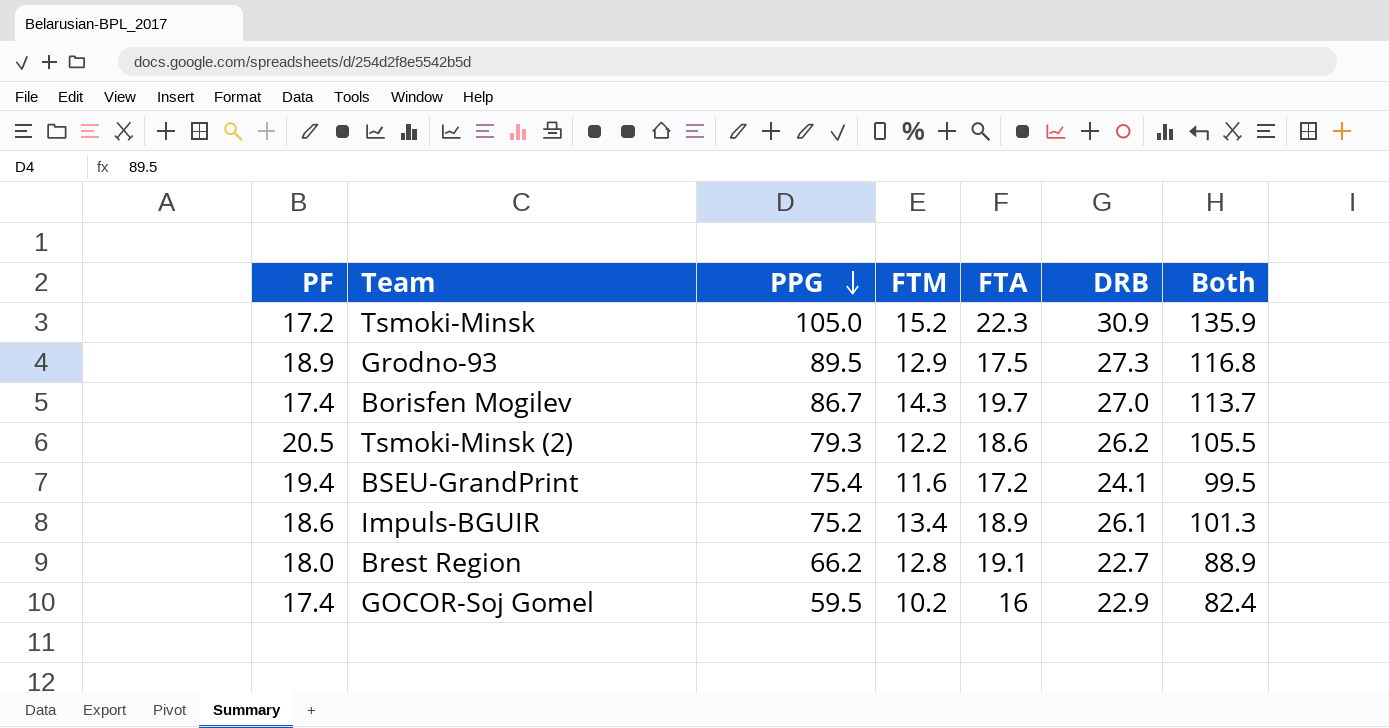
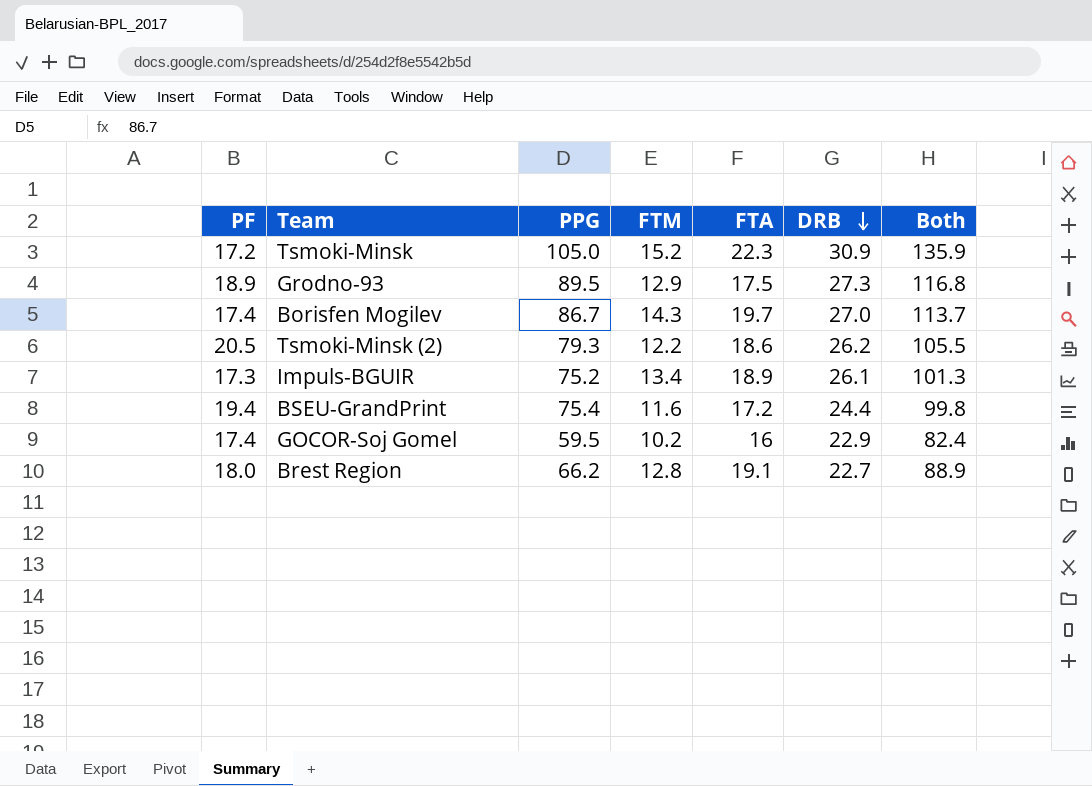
row order: PPG descending -> DRB descending
Impuls-BGUIR | PF: 18.6 -> 17.3
BSEU-GrandPrint | DRB: 24.1 -> 24.4
BSEU-GrandPrint | Both: 99.5 -> 99.8

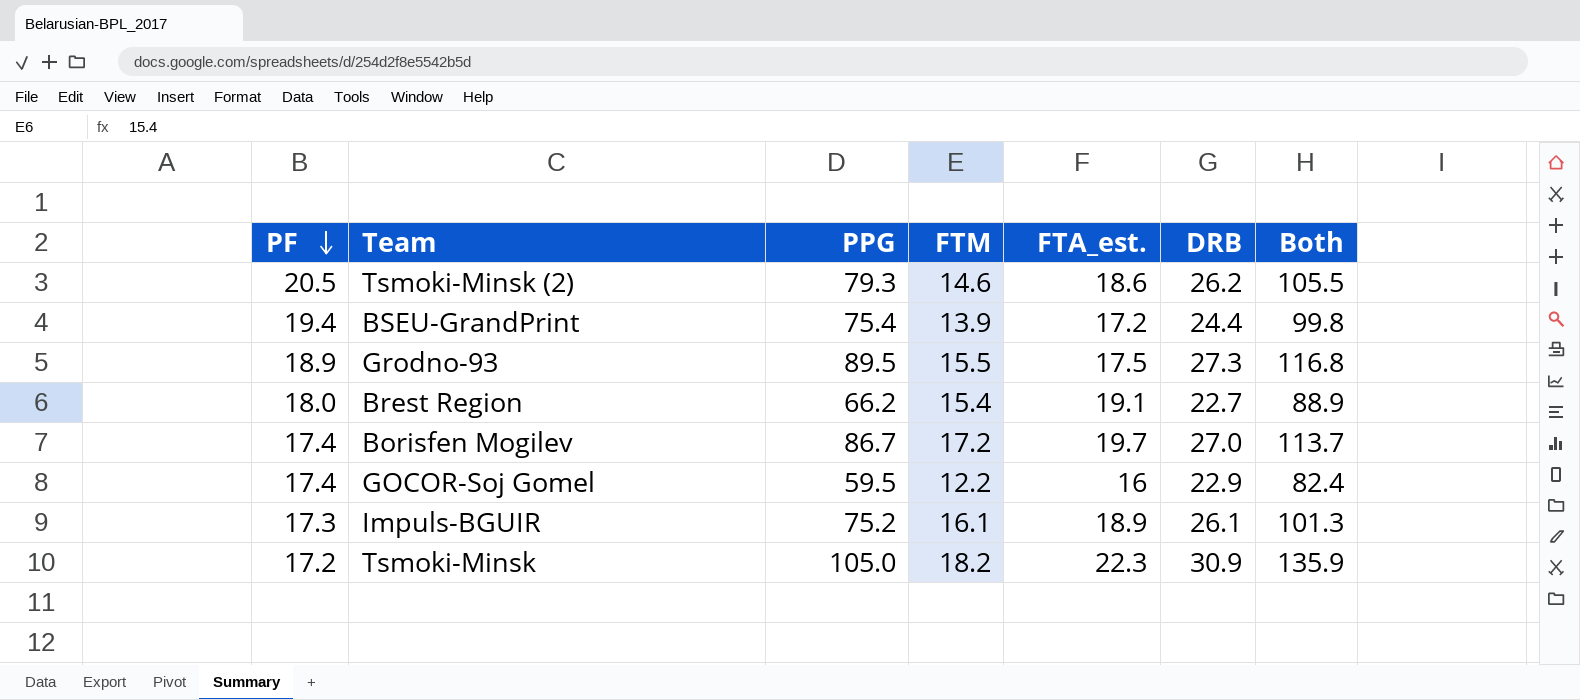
row order: DRB descending -> PF descending
column name: FTA -> FTA_est.
Tsmoki-Minsk (2) | FTM: 12.2 -> 14.6
BSEU-GrandPrint | FTM: 11.6 -> 13.9
Grodno-93 | FTM: 12.9 -> 15.5
Brest Region | FTM: 12.8 -> 15.4
Borisfen Mogilev | FTM: 14.3 -> 17.2
GOCOR-Soj Gomel | FTM: 10.2 -> 12.2
Impuls-BGUIR | FTM: 13.4 -> 16.1
Tsmoki-Minsk | FTM: 15.2 -> 18.2

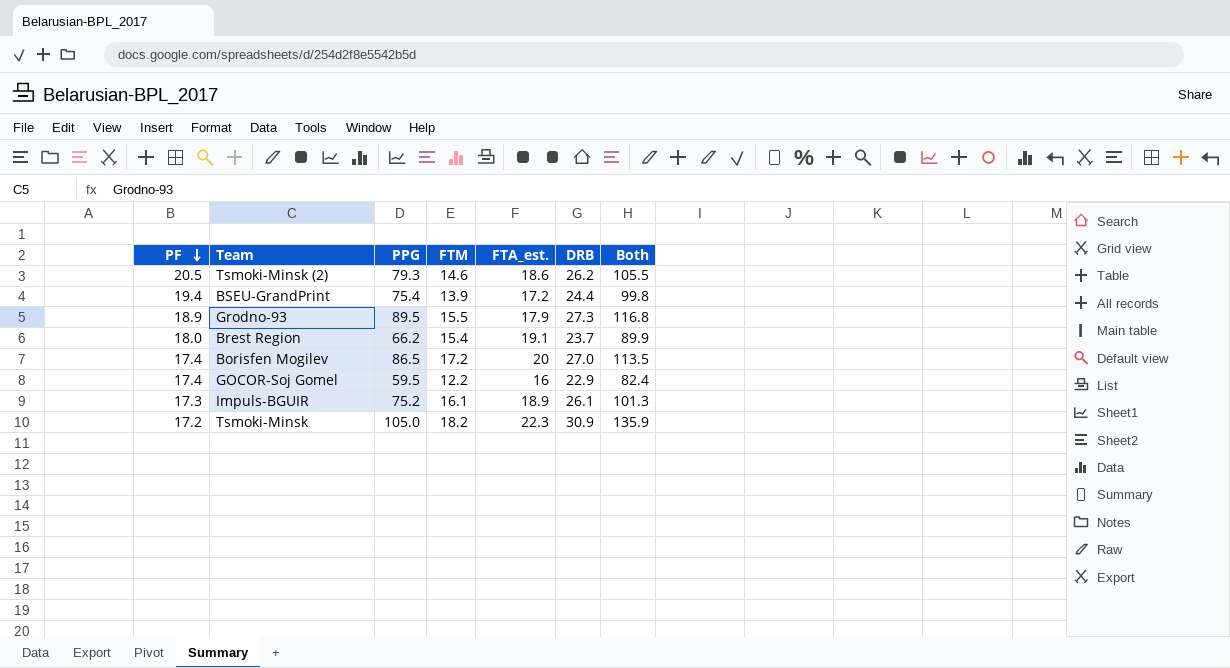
Grodno-93 | FTA_est.: 17.5 -> 17.9
Brest Region | DRB: 22.7 -> 23.7
Brest Region | Both: 88.9 -> 89.9
Borisfen Mogilev | PPG: 86.7 -> 86.5
Borisfen Mogilev | FTA_est.: 19.7 -> 20
Borisfen Mogilev | Both: 113.7 -> 113.5

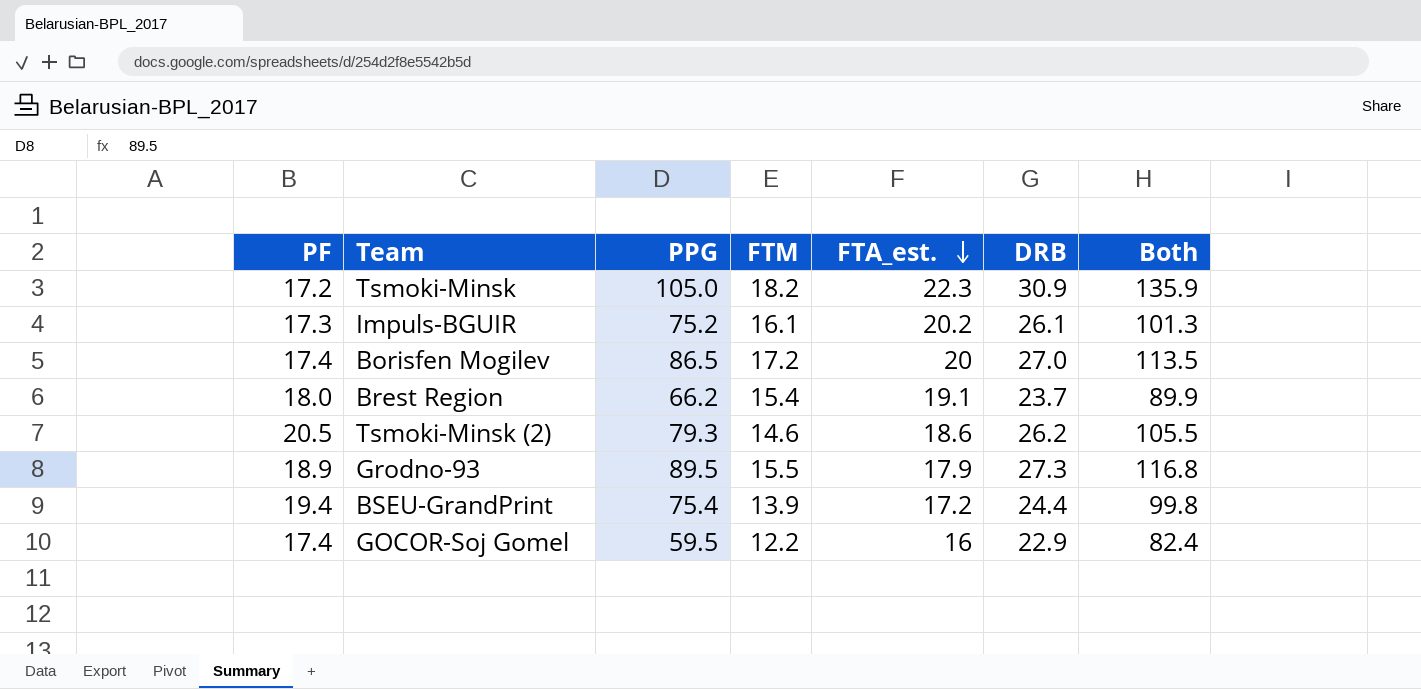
row order: PF descending -> FTA_est. descending
Impuls-BGUIR | FTA_est.: 18.9 -> 20.2

